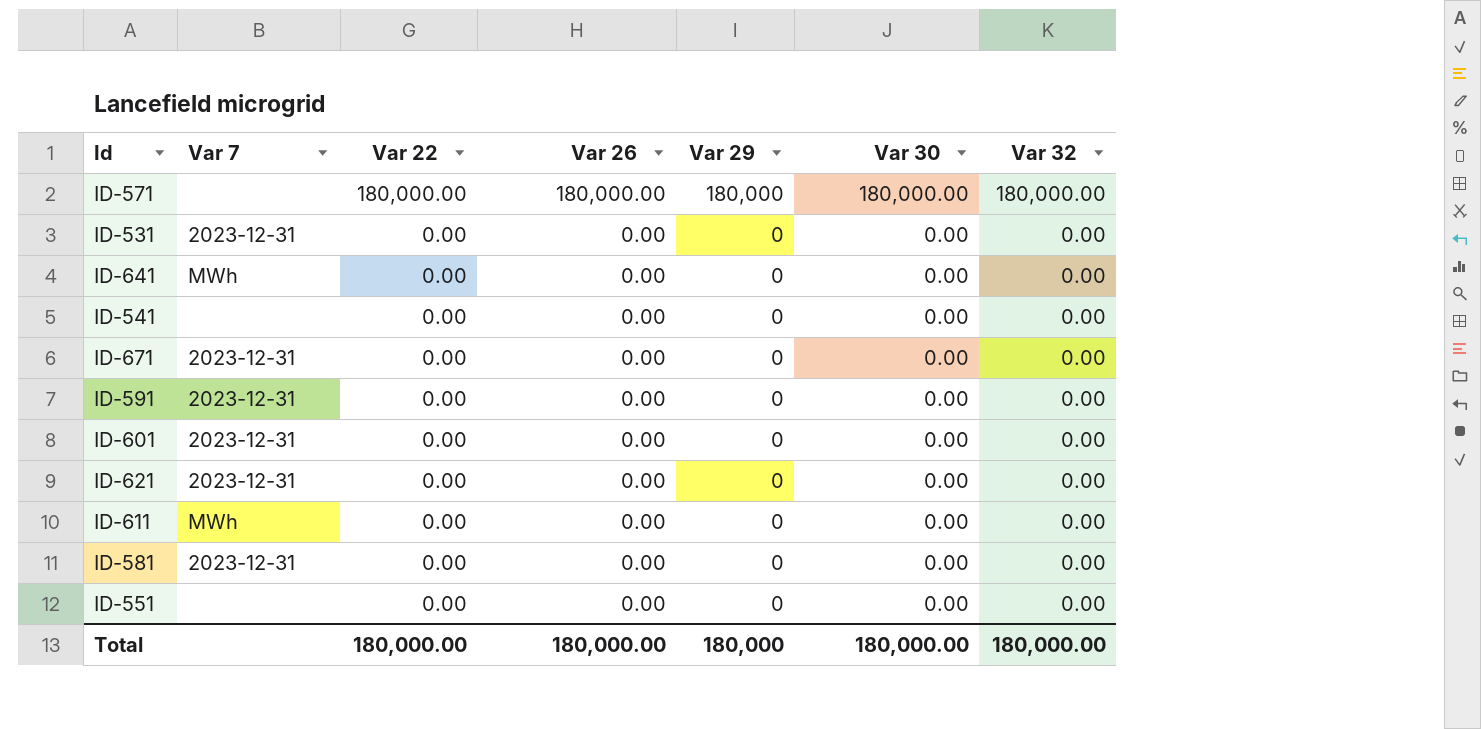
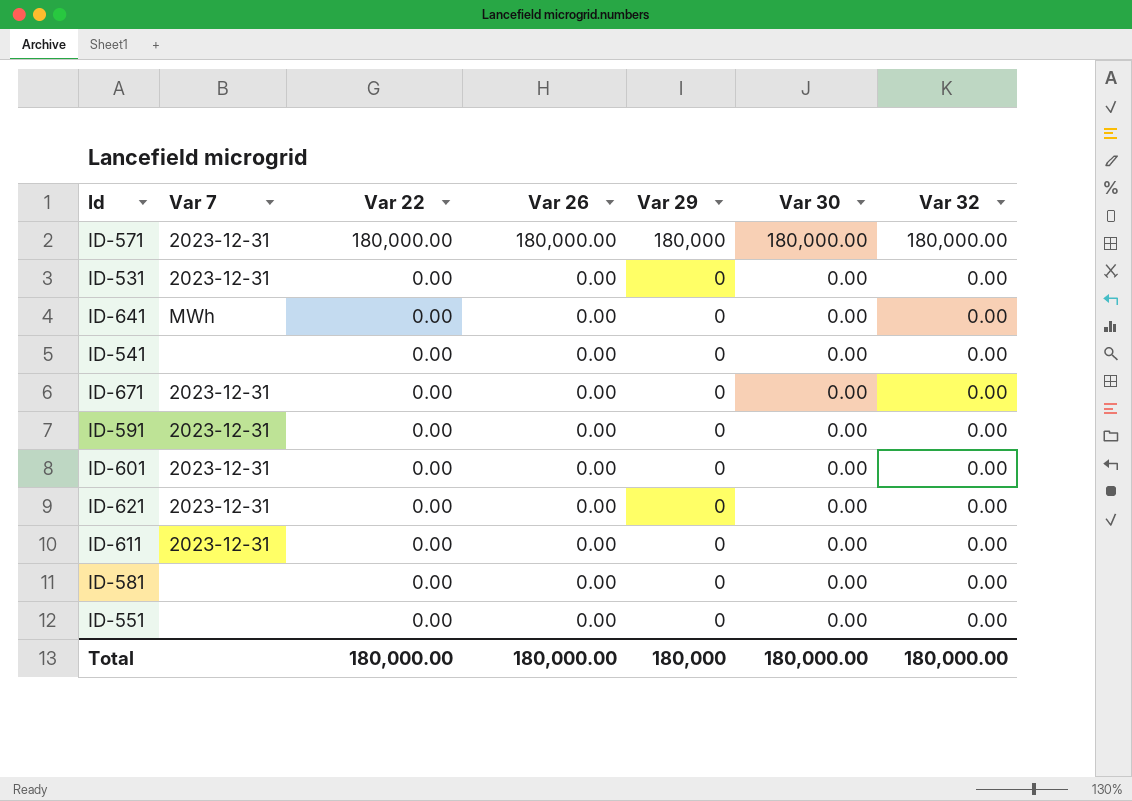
ID-571 | Var 7: none -> 2023-12-31
ID-611 | Var 7: MWh -> 2023-12-31
ID-581 | Var 7: 2023-12-31 -> none

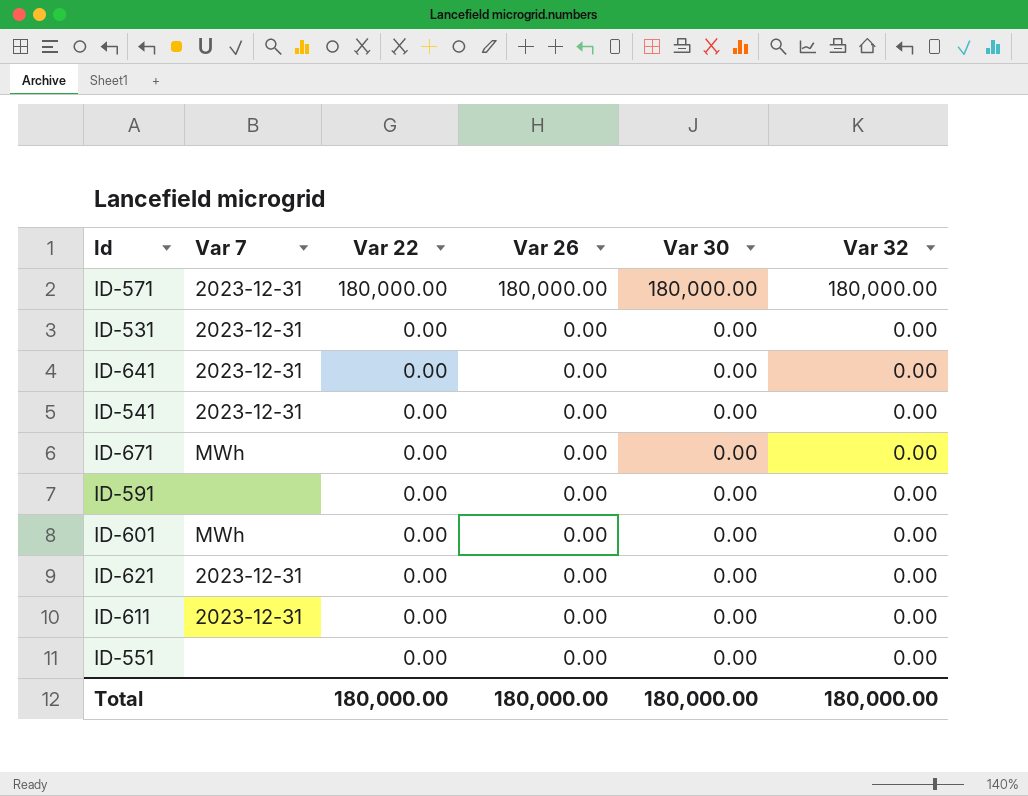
column Var 29 | position: 5 -> none
row ID-581: none | 0.00 | 0.00 | 0 | 0.00 | 0.00 -> none
ID-641 | Var 7: MWh -> 2023-12-31
ID-541 | Var 7: none -> 2023-12-31
ID-671 | Var 7: 2023-12-31 -> MWh
ID-591 | Var 7: 2023-12-31 -> none
ID-601 | Var 7: 2023-12-31 -> MWh

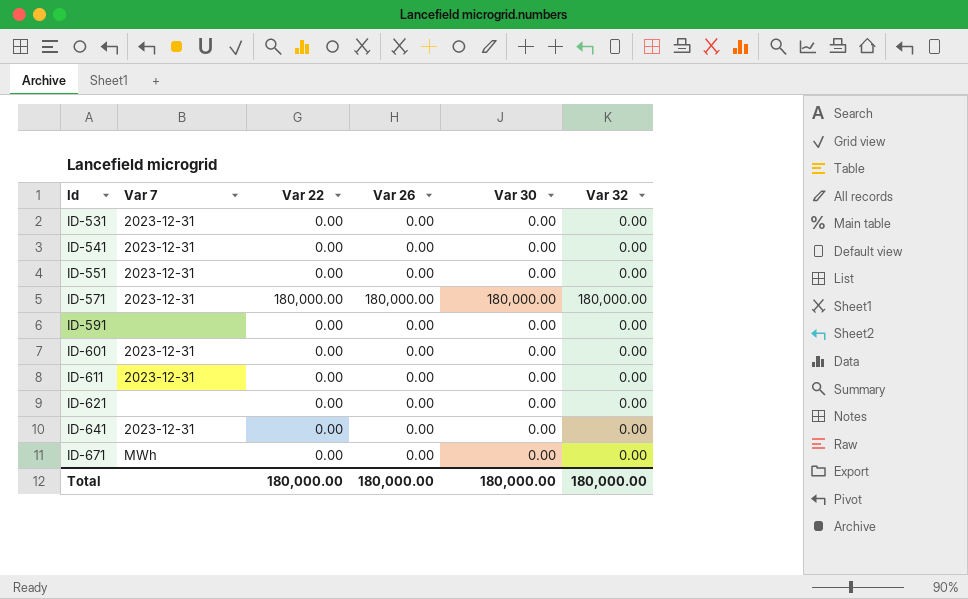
row order: Var 22 descending -> Id ascending
ID-551 | Var 7: none -> 2023-12-31
ID-601 | Var 7: MWh -> 2023-12-31
ID-621 | Var 7: 2023-12-31 -> none

